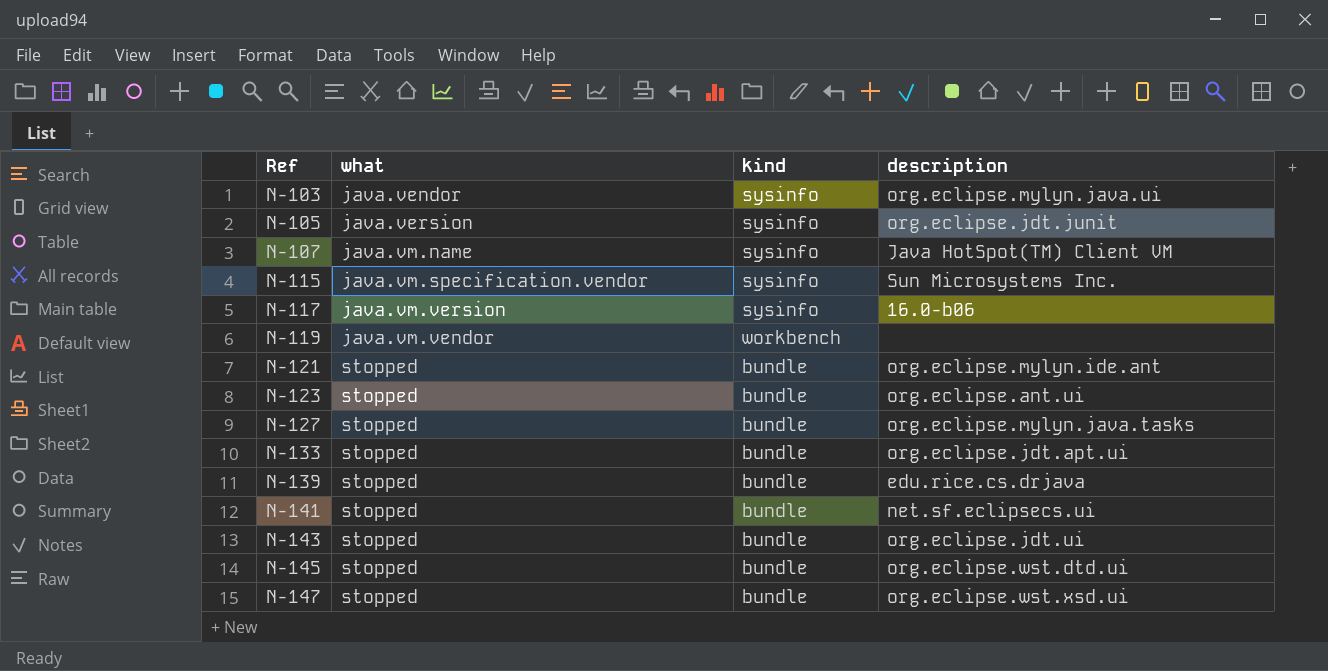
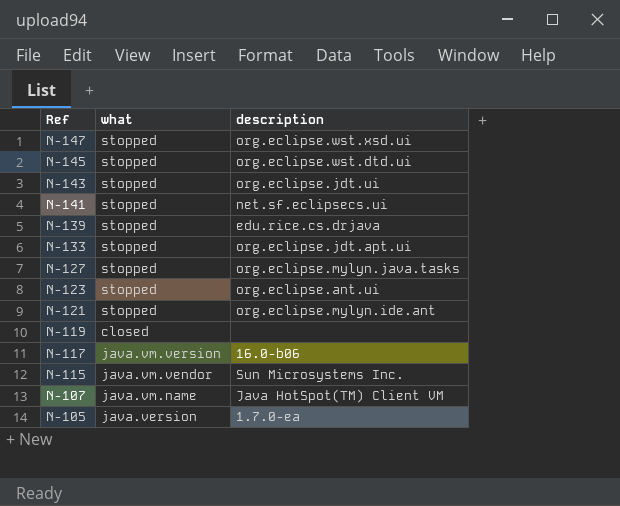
row order: Ref ascending -> Ref descending
column kind | position: 3 -> none
row N-103: java.vendor | sysinfo | org.eclipse.mylyn.java.ui -> none
N-119 | what: java.vm.vendor -> closed
N-115 | what: java.vm.specification.vendor -> java.vm.vendor
N-105 | description: org.eclipse.jdt.junit -> 1.7.0-ea

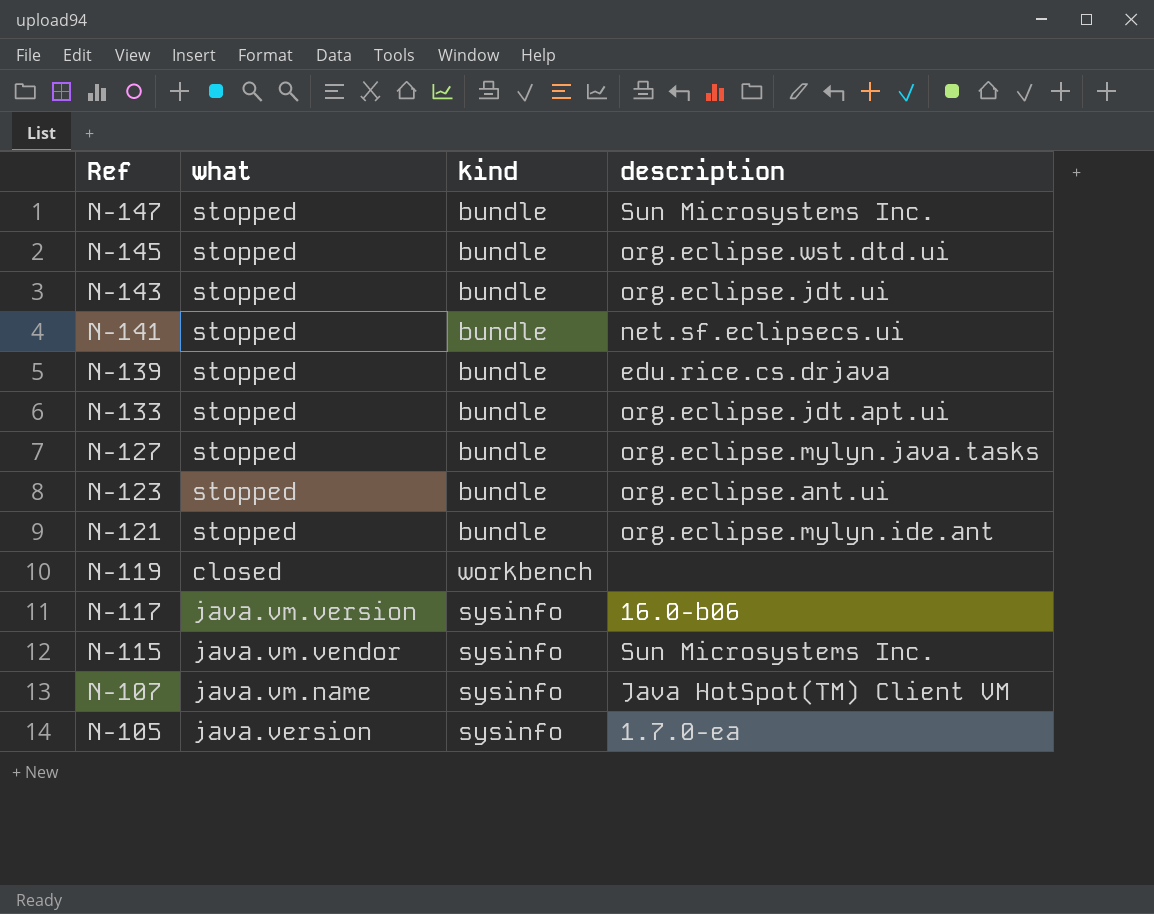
column kind | position: none -> 3
N-147 | description: org.eclipse.wst.xsd.ui -> Sun Microsystems Inc.

